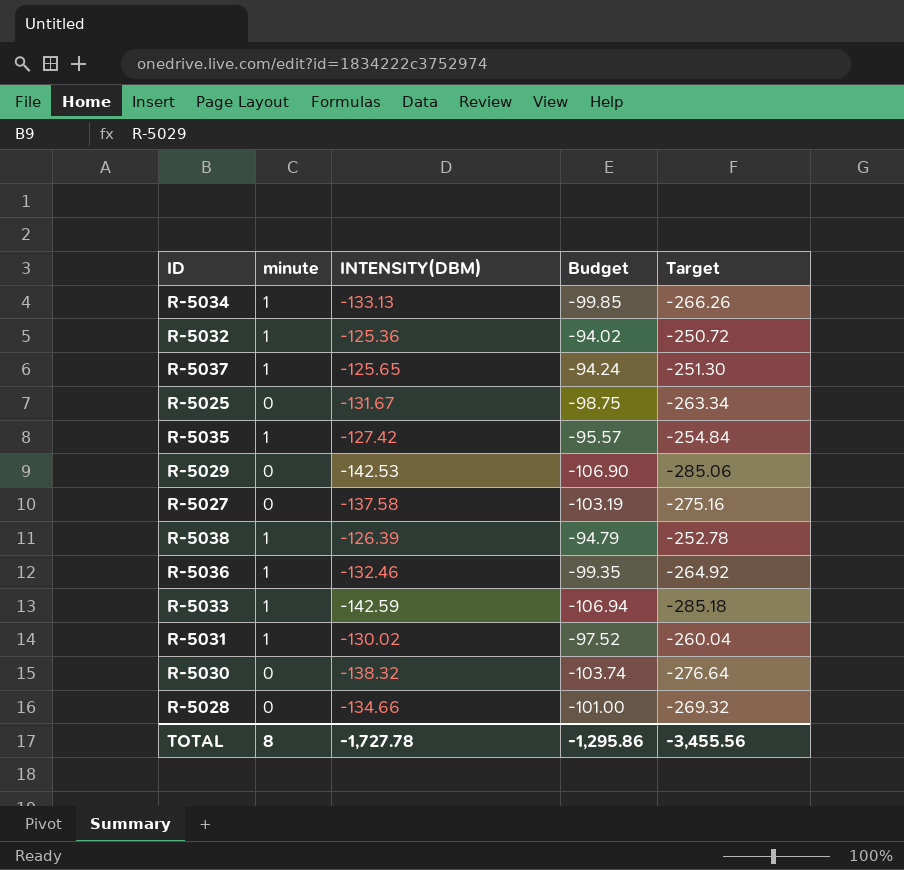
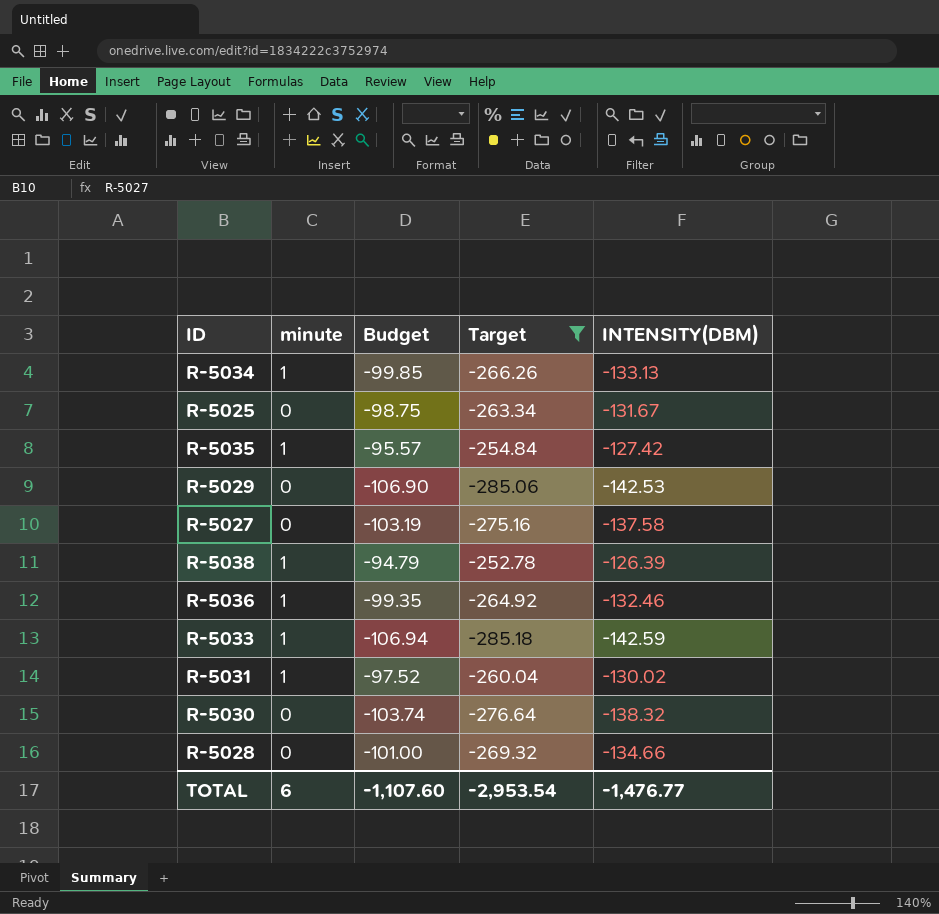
filter: none -> Target <= -252.78
column INTENSITY(DBM) | position: 3 -> 5
TOTAL | minute: 8 -> 6
TOTAL | Budget: -1,295.86 -> -1,107.60
TOTAL | Target: -3,455.56 -> -2,953.54
TOTAL | INTENSITY(DBM): -1,727.78 -> -1,476.77

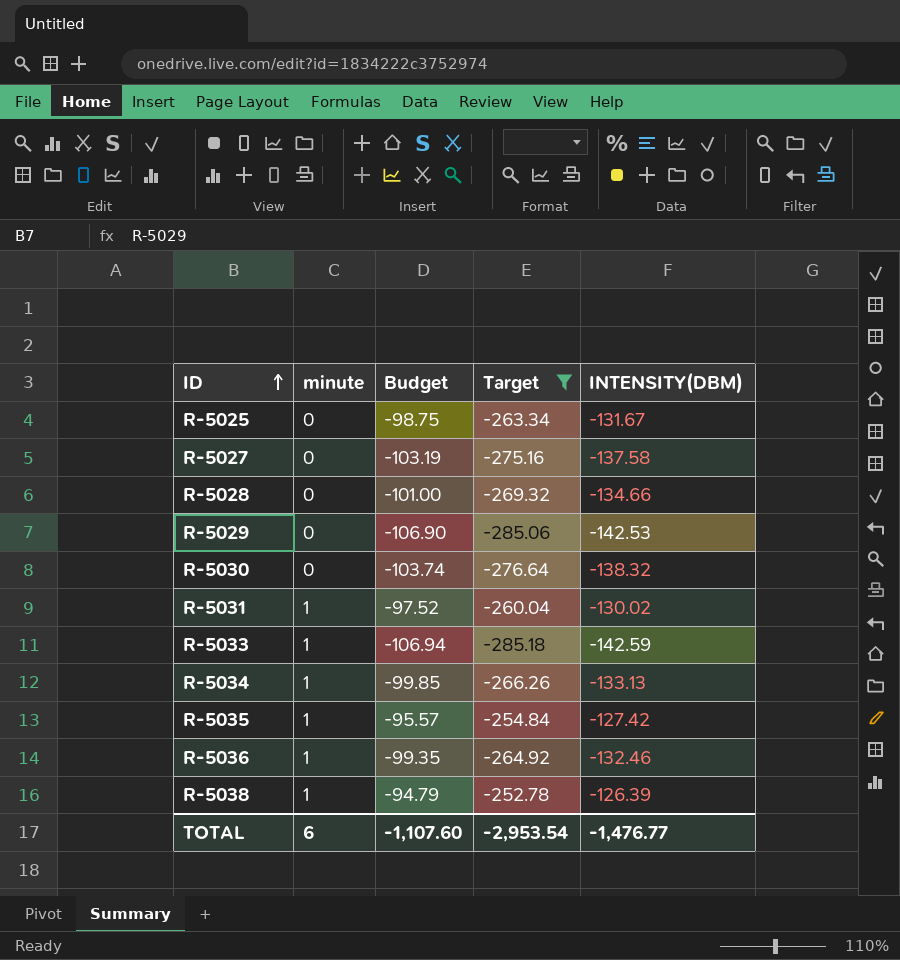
row order: none -> ID ascending

